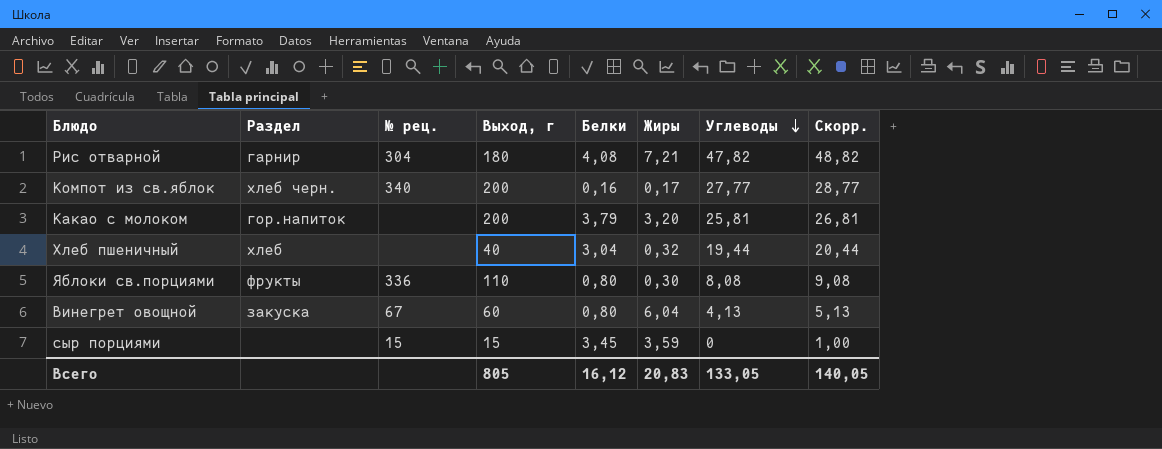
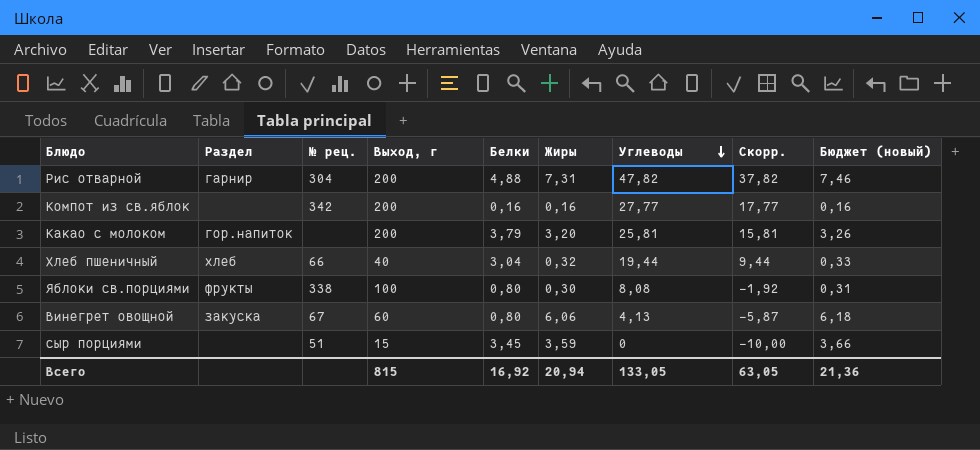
column Скорр. | formula: [Углеводы] + 1 -> [Углеводы] - 10
column Бюджет (новый) | formula: none -> [Жиры] * 1,02
Рис отварной | Выход, г: 180 -> 200
Рис отварной | Белки: 4,08 -> 4,88
Рис отварной | Жиры: 7,21 -> 7,31
Компот из св.яблок | Раздел: хлеб черн. -> none
Компот из св.яблок | № рец.: 340 -> 342
Компот из св.яблок | Жиры: 0,17 -> 0,16
Хлеб пшеничный | № рец.: none -> 66
Яблоки св.порциями | № рец.: 336 -> 338
Яблоки св.порциями | Выход, г: 110 -> 100
Винегрет овощной | Жиры: 6,04 -> 6,06
сыр порциями | № рец.: 15 -> 51
Всего | Выход, г: 805 -> 815
Всего | Белки: 16,12 -> 16,92
Всего | Жиры: 20,83 -> 20,94
Всего | Скорр.: 140,05 -> 63,05

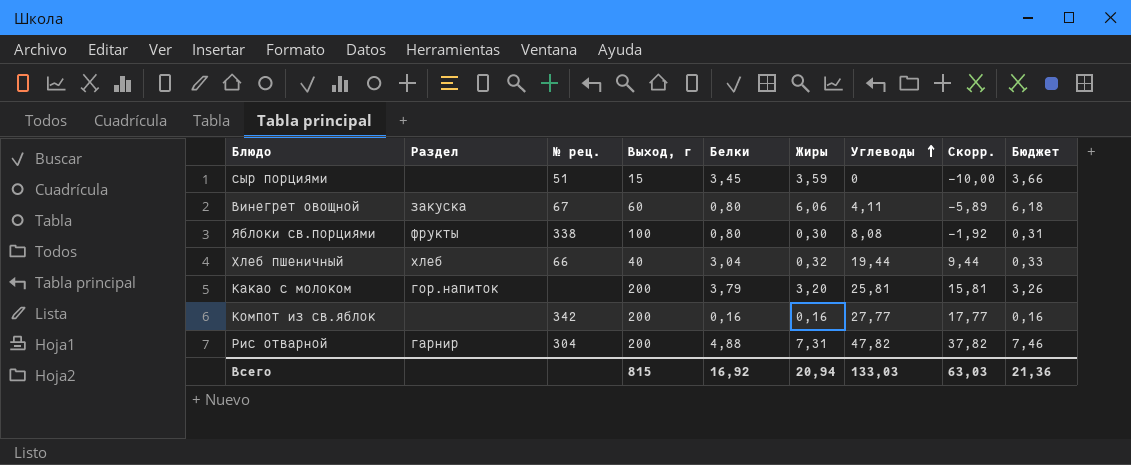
row order: Углеводы descending -> Углеводы ascending
column name: Бюджет (новый) -> Бюджет
Винегрет овощной | Углеводы: 4,13 -> 4,11
Винегрет овощной | Скорр.: -5,87 -> -5,89
Всего | Углеводы: 133,05 -> 133,03
Всего | Скорр.: 63,05 -> 63,03

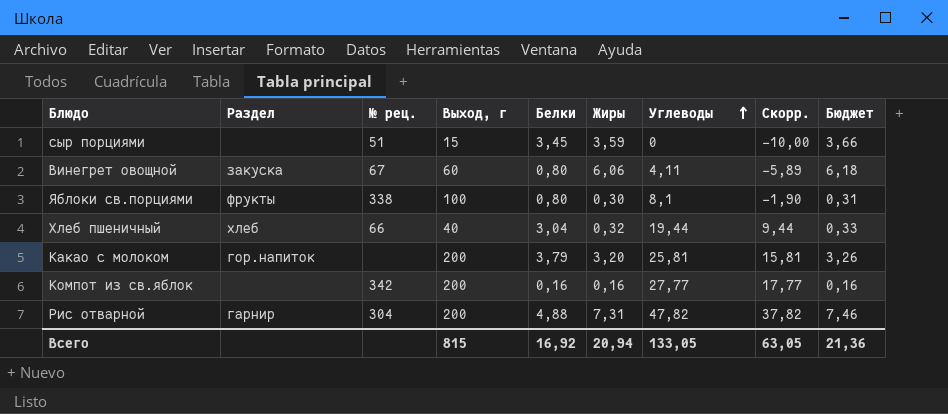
Яблоки св.порциями | Углеводы: 8,08 -> 8,1
Яблоки св.порциями | Скорр.: -1,92 -> -1,90
Всего | Углеводы: 133,03 -> 133,05
Всего | Скорр.: 63,03 -> 63,05

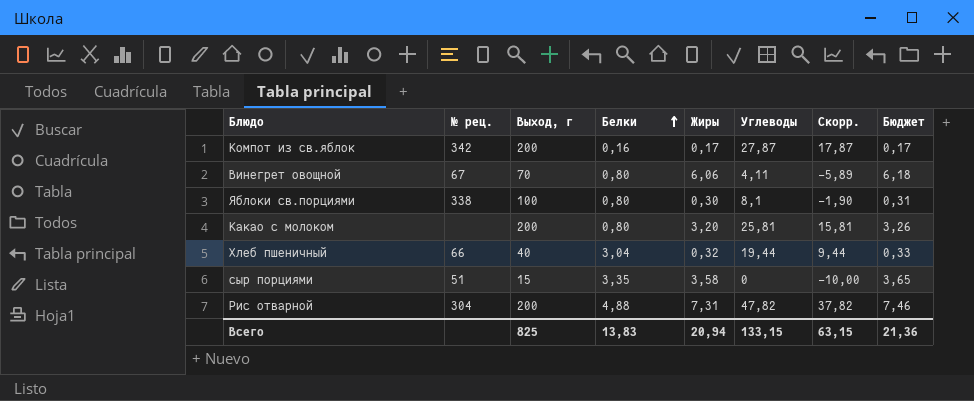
row order: Углеводы ascending -> Белки ascending
column Раздел | position: 2 -> none
Компот из св.яблок | Жиры: 0,16 -> 0,17
Компот из св.яблок | Углеводы: 27,77 -> 27,87
Компот из св.яблок | Скорр.: 17,77 -> 17,87
Компот из св.яблок | Бюджет: 0,16 -> 0,17
Винегрет овощной | Выход, г: 60 -> 70
Какао с молоком | Белки: 3,79 -> 0,80
сыр порциями | Белки: 3,45 -> 3,35
сыр порциями | Жиры: 3,59 -> 3,58
сыр порциями | Бюджет: 3,66 -> 3,65
Всего | Выход, г: 815 -> 825
Всего | Белки: 16,92 -> 13,83
Всего | Углеводы: 133,05 -> 133,15
Всего | Скорр.: 63,05 -> 63,15

